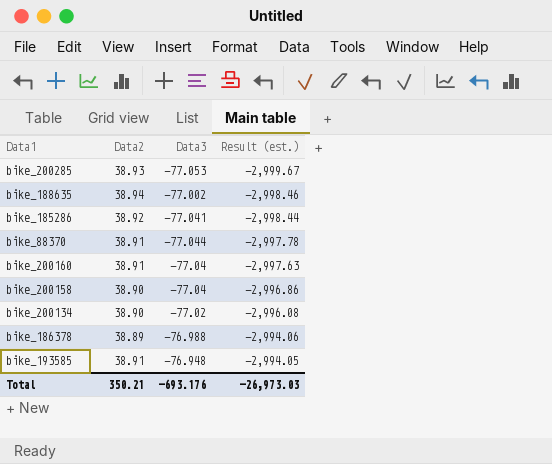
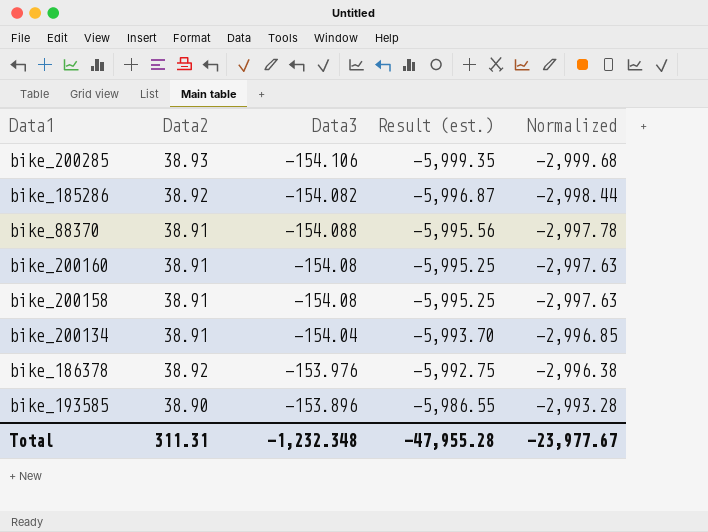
column Normalized | formula: none -> [Result (est.)] * 0.5
row bike_188635: 38.94 | -77.002 | -2,998.46 -> none
bike_200285 | Data3: -77.053 -> -154.106
bike_200285 | Result (est.): -2,999.67 -> -5,999.35
bike_185286 | Data3: -77.041 -> -154.082
bike_185286 | Result (est.): -2,998.44 -> -5,996.87
bike_88370 | Data3: -77.044 -> -154.088
bike_88370 | Result (est.): -2,997.78 -> -5,995.56
bike_200160 | Data3: -77.04 -> -154.08
bike_200160 | Result (est.): -2,997.63 -> -5,995.25
bike_200158 | Data2: 38.90 -> 38.91
bike_200158 | Data3: -77.04 -> -154.08
bike_200158 | Result (est.): -2,996.86 -> -5,995.25
bike_200134 | Data2: 38.90 -> 38.91
bike_200134 | Data3: -77.02 -> -154.04
bike_200134 | Result (est.): -2,996.08 -> -5,993.70
bike_186378 | Data2: 38.89 -> 38.92
bike_186378 | Data3: -76.988 -> -153.976
bike_186378 | Result (est.): -2,994.06 -> -5,992.75
bike_193585 | Data2: 38.91 -> 38.90
bike_193585 | Data3: -76.948 -> -153.896
bike_193585 | Result (est.): -2,994.05 -> -5,986.55
Total | Data2: 350.21 -> 311.31
Total | Data3: -693.176 -> -1,232.348
Total | Result (est.): -26,973.03 -> -47,955.28

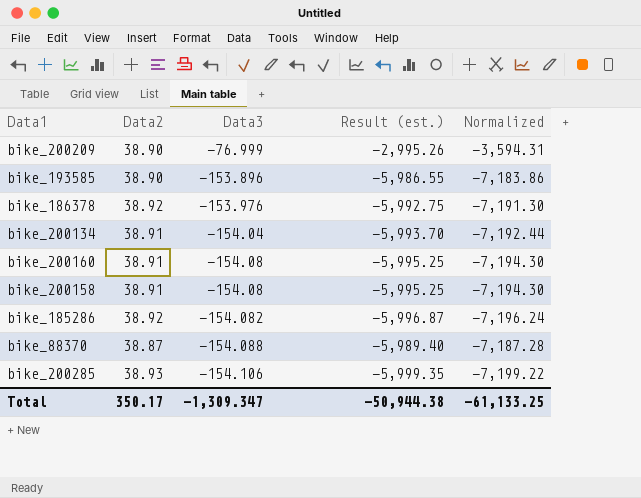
row order: Result (est.) ascending -> Data3 descending
column Normalized | formula: [Result (est.)] * 0.5 -> [Result (est.)] * 1.2
row bike_200209: none -> 38.90 | -76.999 | -2,995.26 | -3,594.31
bike_88370 | Data2: 38.91 -> 38.87
bike_88370 | Result (est.): -5,995.56 -> -5,989.40
Total | Data2: 311.31 -> 350.17
Total | Data3: -1,232.348 -> -1,309.347
Total | Result (est.): -47,955.28 -> -50,944.38
Total | Normalized: -23,977.67 -> -61,133.25

